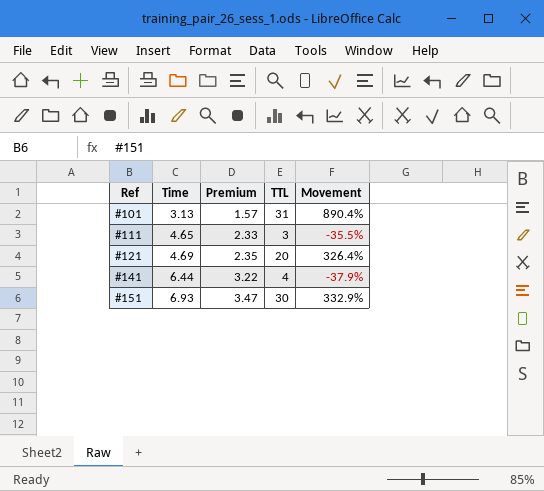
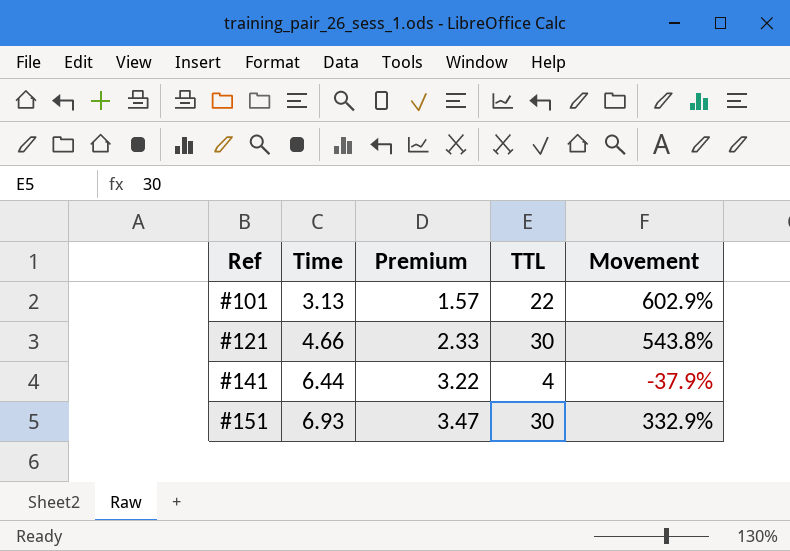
row #111: 4.65 | 2.33 | 3 | -35.5% -> none
#101 | TTL: 31 -> 22
#101 | Movement: 890.4% -> 602.9%
#121 | Time: 4.69 -> 4.66
#121 | Premium: 2.35 -> 2.33
#121 | TTL: 20 -> 30
#121 | Movement: 326.4% -> 543.8%

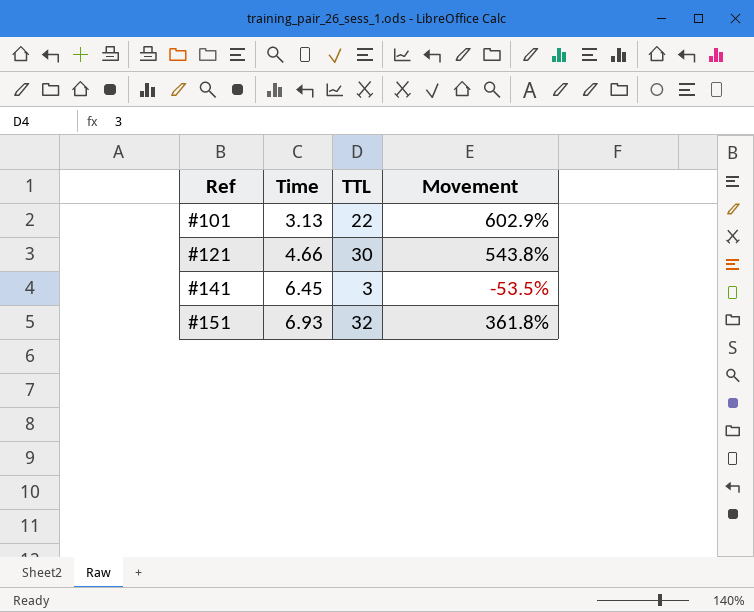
column Premium | formula: [Time] * 0.5 -> none
#141 | Time: 6.44 -> 6.45
#141 | TTL: 4 -> 3
#141 | Movement: -37.9% -> -53.5%
#151 | TTL: 30 -> 32
#151 | Movement: 332.9% -> 361.8%

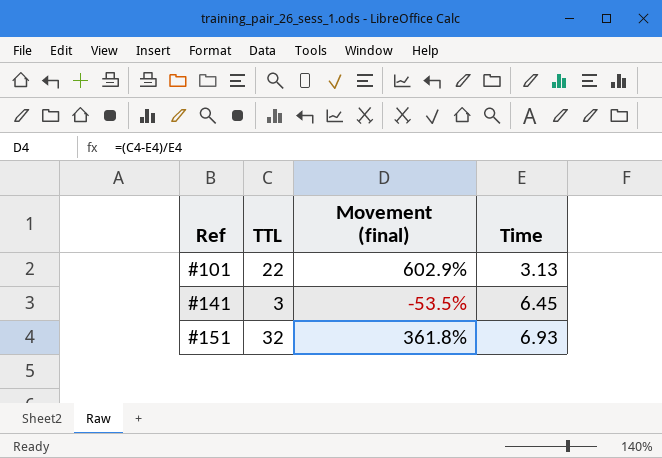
column name: Movement -> Movement (final)
column Time | position: 2 -> 4
row #121: 4.66 | 30 | 543.8% -> none

